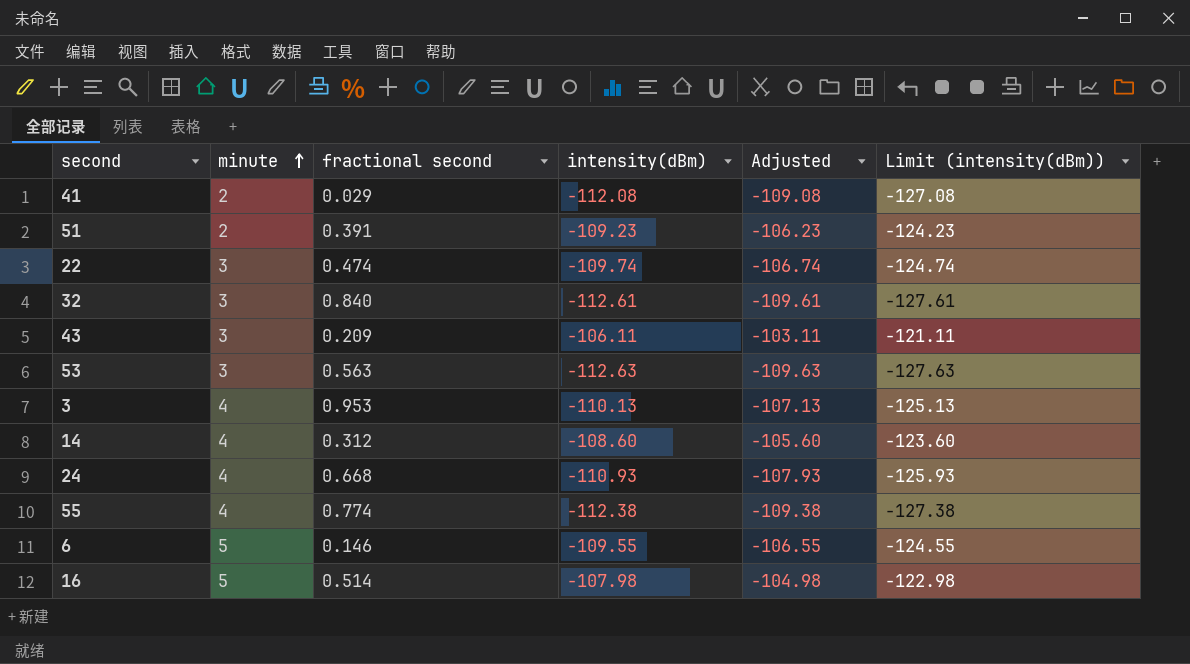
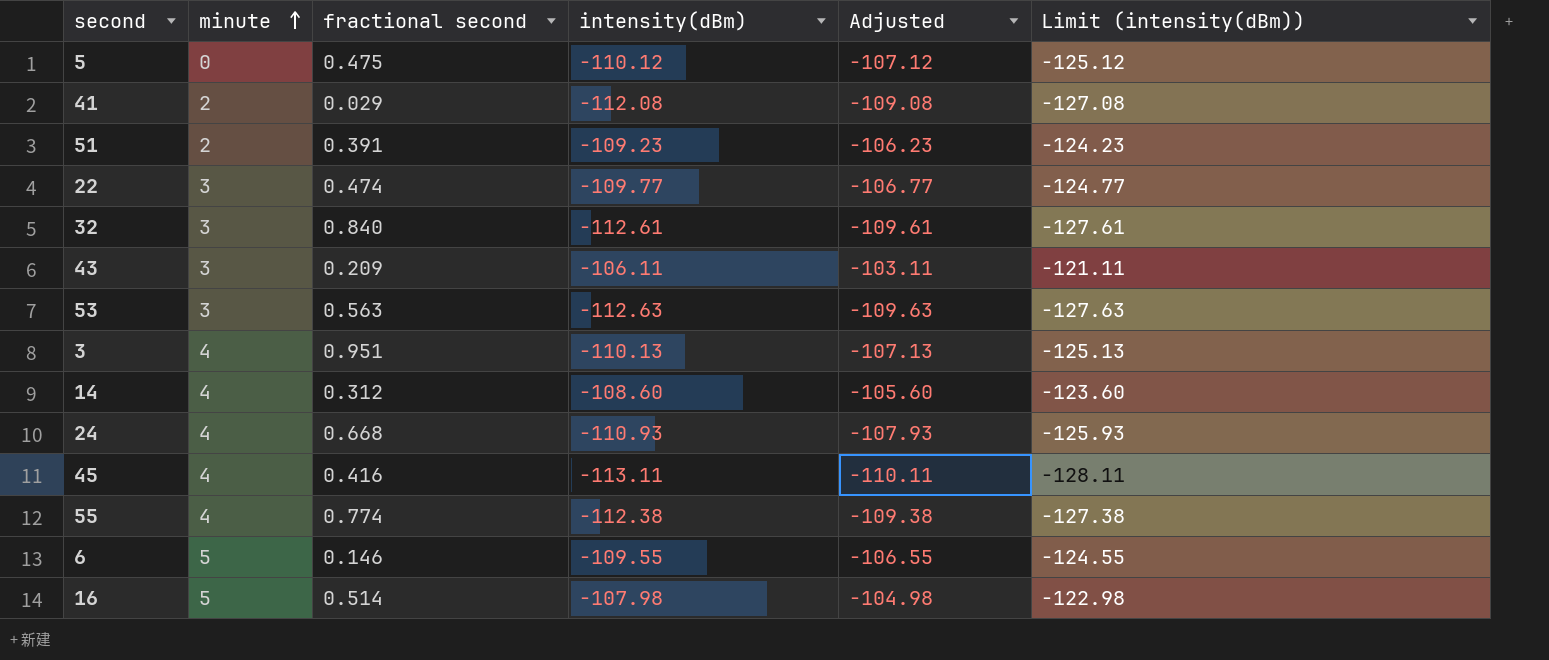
row 5: none -> 0 | 0.475 | -110.12 | -107.12 | -125.12
22 | intensity(dBm): -109.74 -> -109.77
22 | Adjusted: -106.74 -> -106.77
22 | Limit (intensity(dBm)): -124.74 -> -124.77
3 | fractional second: 0.953 -> 0.951
row 45: none -> 4 | 0.416 | -113.11 | -110.11 | -128.11

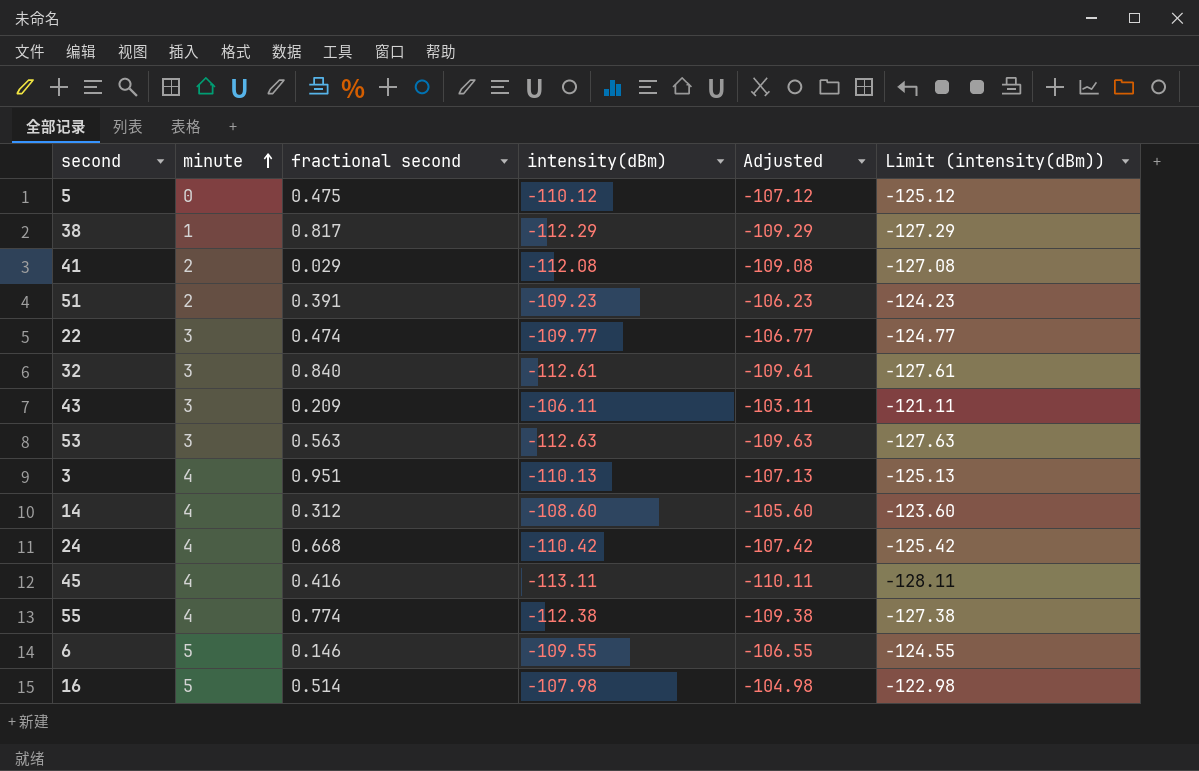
row 38: none -> 1 | 0.817 | -112.29 | -109.29 | -127.29
24 | intensity(dBm): -110.93 -> -110.42
24 | Adjusted: -107.93 -> -107.42
24 | Limit (intensity(dBm)): -125.93 -> -125.42

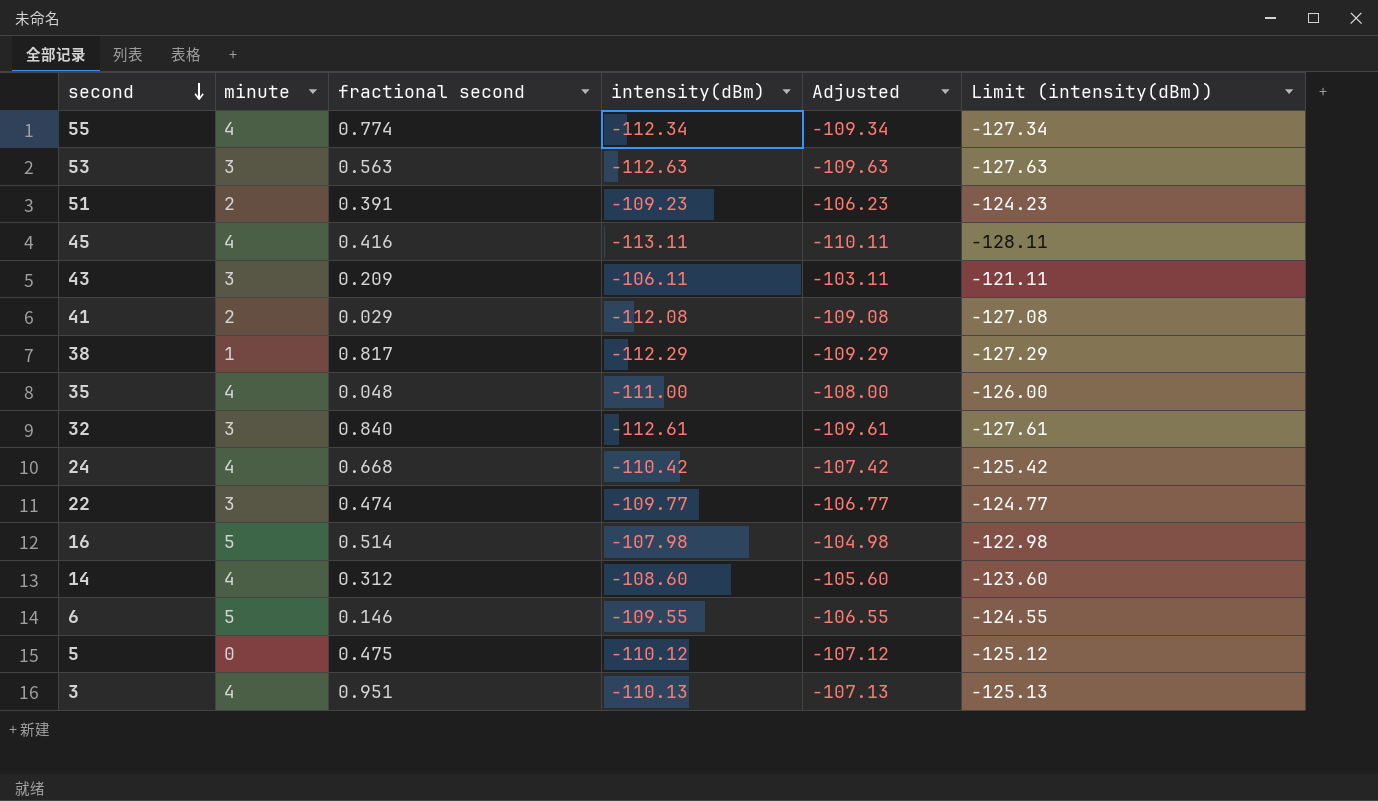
row order: minute ascending -> second descending
55 | intensity(dBm): -112.38 -> -112.34
55 | Adjusted: -109.38 -> -109.34
55 | Limit (intensity(dBm)): -127.38 -> -127.34
row 35: none -> 4 | 0.048 | -111.00 | -108.00 | -126.00

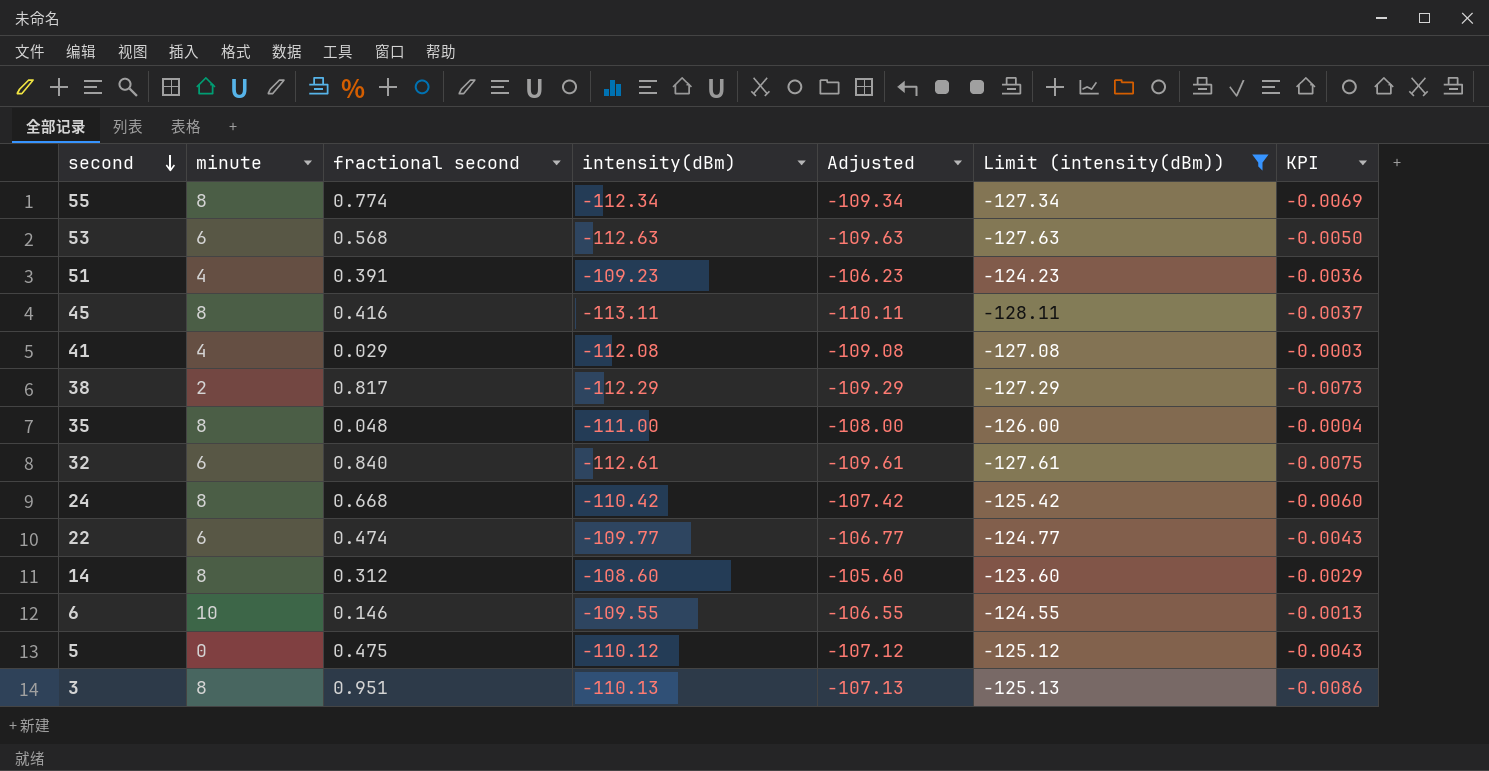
filter: none -> Limit (intensity(dBm)) <= -123.60
column KPI | formula: none -> [fractional second] / [intensity(dBm)]
55 | minute: 4 -> 8
53 | minute: 3 -> 6
53 | fractional second: 0.563 -> 0.568
51 | minute: 2 -> 4
45 | minute: 4 -> 8
41 | minute: 2 -> 4
38 | minute: 1 -> 2
35 | minute: 4 -> 8
32 | minute: 3 -> 6
24 | minute: 4 -> 8
22 | minute: 3 -> 6
14 | minute: 4 -> 8
6 | minute: 5 -> 10
3 | minute: 4 -> 8

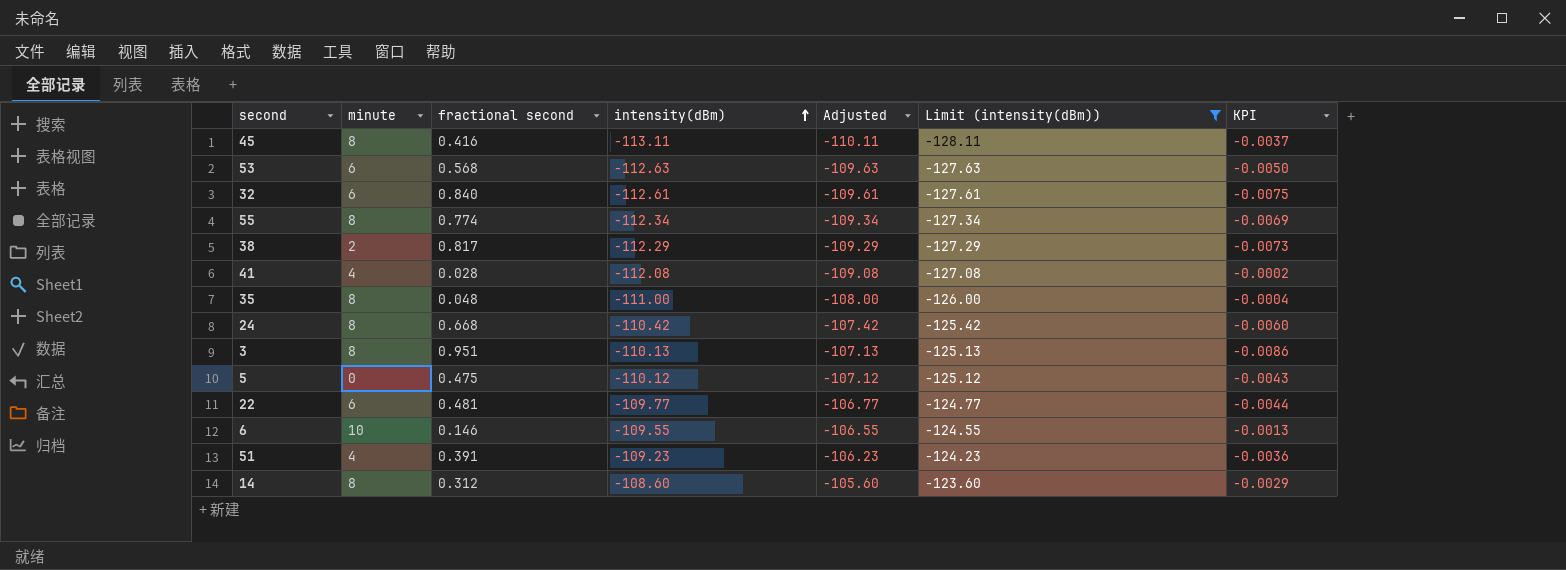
row order: second descending -> intensity(dBm) ascending
41 | fractional second: 0.029 -> 0.028
41 | KPI: -0.0003 -> -0.0002
22 | fractional second: 0.474 -> 0.481
22 | KPI: -0.0043 -> -0.0044

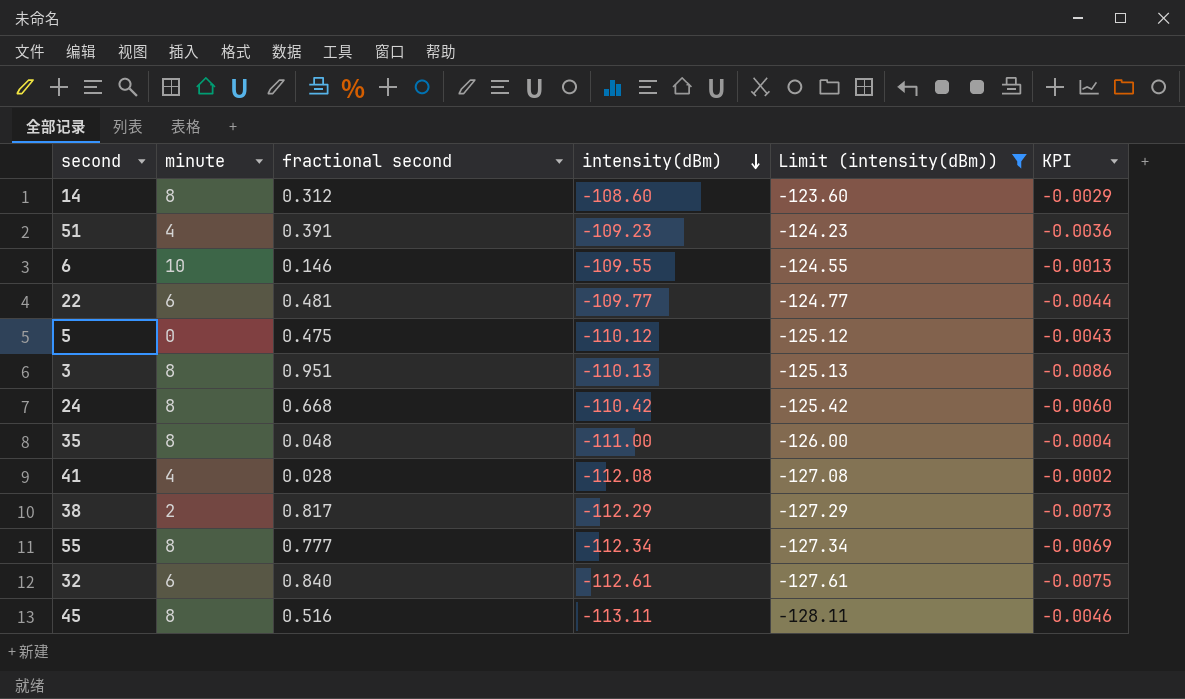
row order: intensity(dBm) ascending -> intensity(dBm) descending
column Adjusted | formula: [intensity(dBm)] + 3 -> none
row 53: 6 | 0.568 | -112.63 | -109.63 | -127.63 | -0.0050 -> none
55 | fractional second: 0.774 -> 0.777
45 | fractional second: 0.416 -> 0.516
45 | KPI: -0.0037 -> -0.0046

